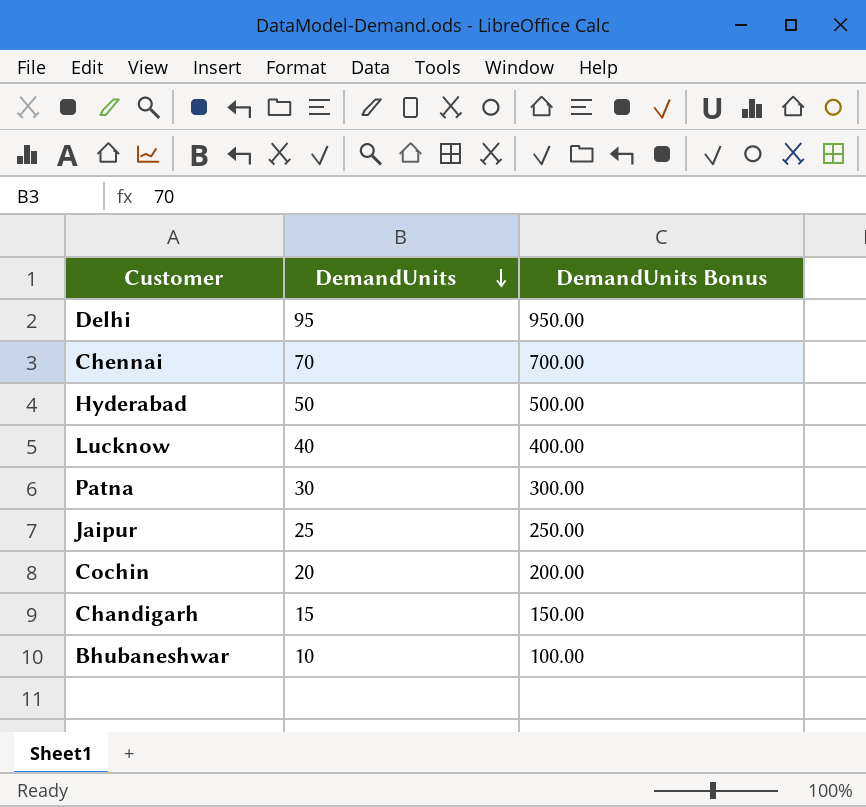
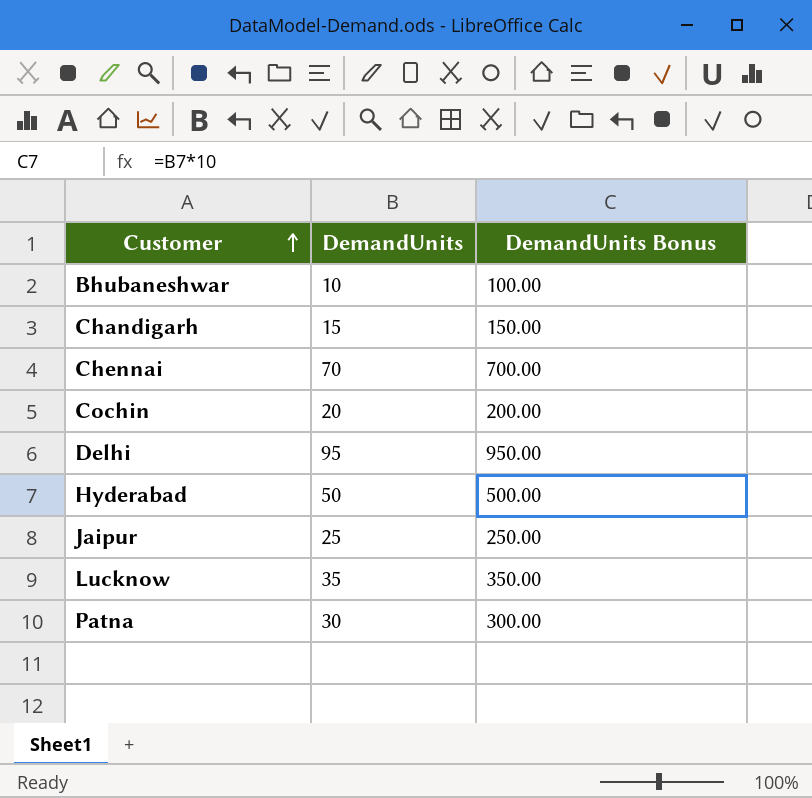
row order: DemandUnits descending -> Customer ascending
Lucknow | DemandUnits: 40 -> 35
Lucknow | DemandUnits Bonus: 400.00 -> 350.00

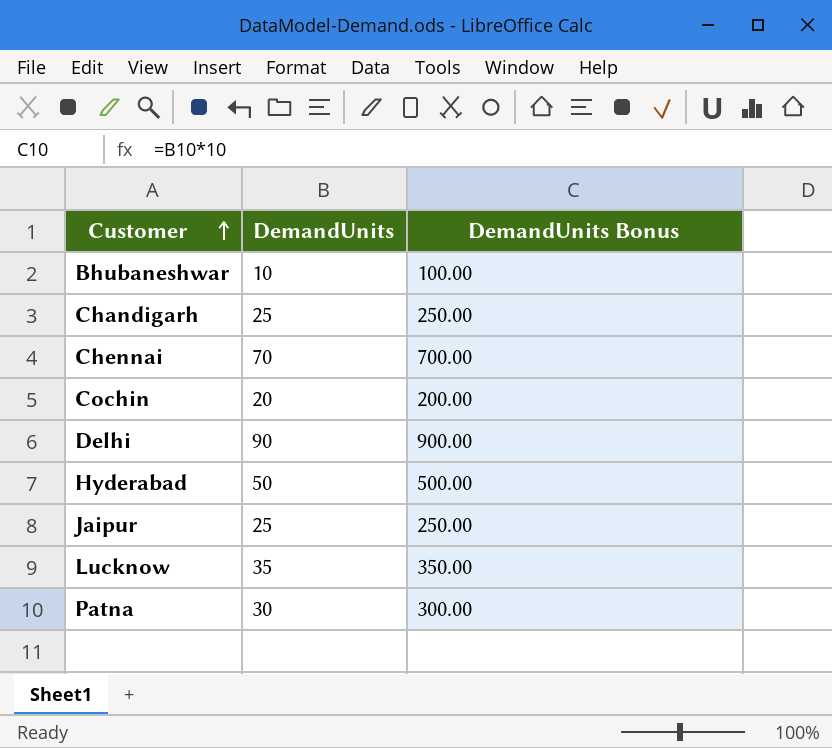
Chandigarh | DemandUnits: 15 -> 25
Chandigarh | DemandUnits Bonus: 150.00 -> 250.00
Delhi | DemandUnits: 95 -> 90
Delhi | DemandUnits Bonus: 950.00 -> 900.00

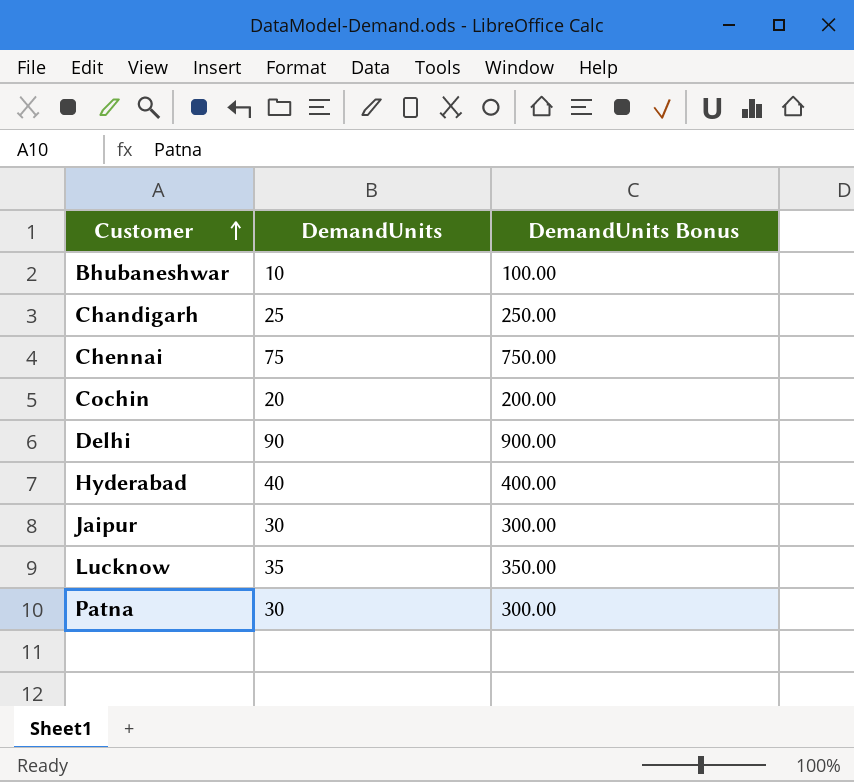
Chennai | DemandUnits: 70 -> 75
Chennai | DemandUnits Bonus: 700.00 -> 750.00
Hyderabad | DemandUnits: 50 -> 40
Hyderabad | DemandUnits Bonus: 500.00 -> 400.00
Jaipur | DemandUnits: 25 -> 30
Jaipur | DemandUnits Bonus: 250.00 -> 300.00

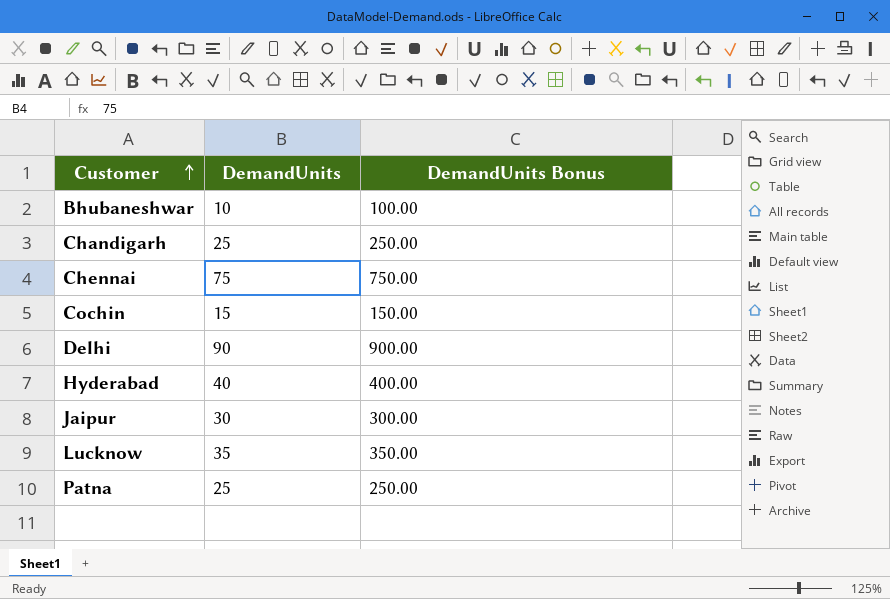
Cochin | DemandUnits: 20 -> 15
Cochin | DemandUnits Bonus: 200.00 -> 150.00
Patna | DemandUnits: 30 -> 25
Patna | DemandUnits Bonus: 300.00 -> 250.00

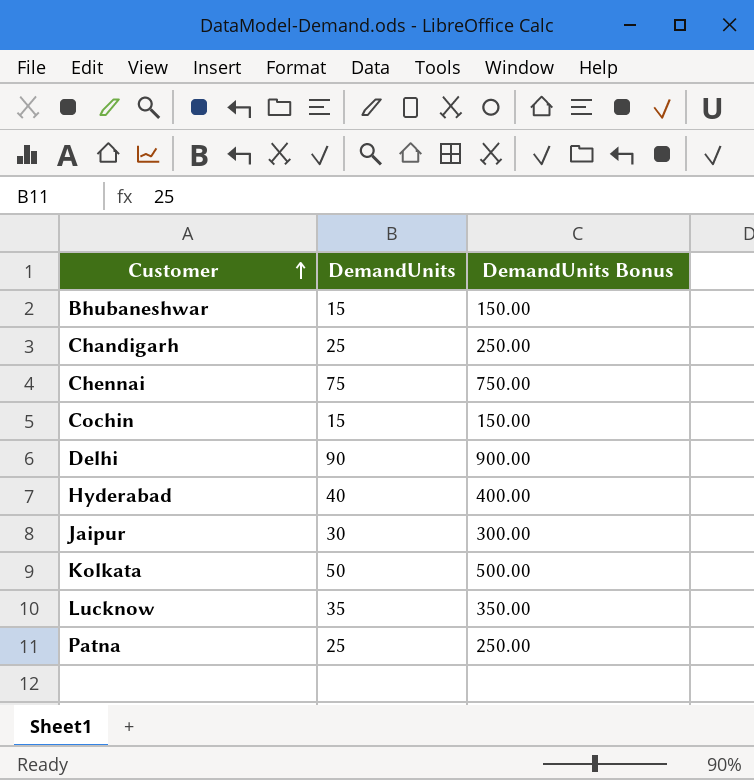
Bhubaneshwar | DemandUnits: 10 -> 15
Bhubaneshwar | DemandUnits Bonus: 100.00 -> 150.00
row Kolkata: none -> 50 | 500.00

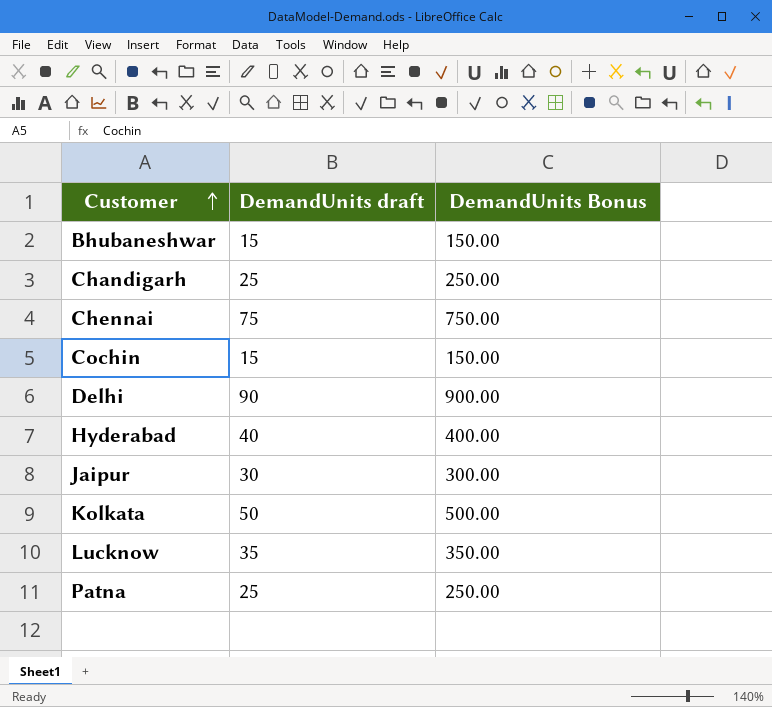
column name: DemandUnits -> DemandUnits draft

